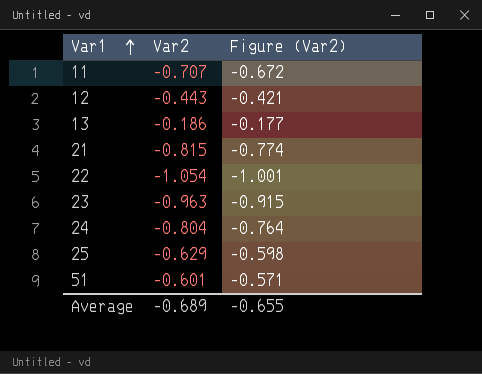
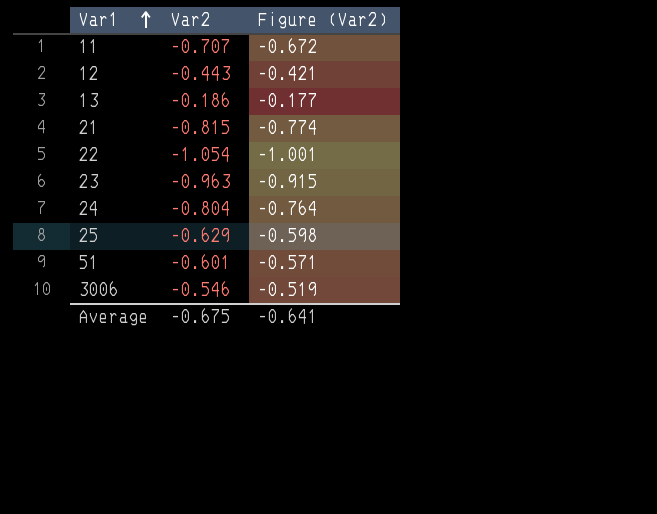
row 3006: none -> -0.546 | -0.519
Average | Var2: -0.689 -> -0.675
Average | Figure (Var2): -0.655 -> -0.641

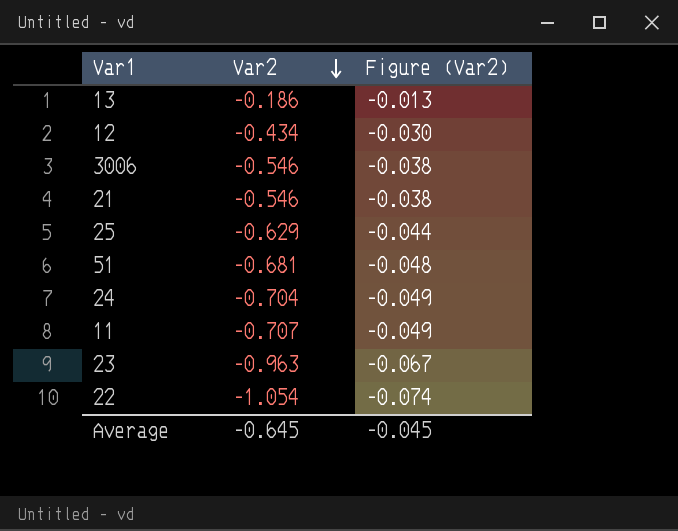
row order: Var1 ascending -> Var2 descending
column Figure (Var2) | formula: [Var2] * 0.95 -> [Var2] * 0.07
12 | Var2: -0.443 -> -0.434
21 | Var2: -0.815 -> -0.546
51 | Var2: -0.601 -> -0.681
24 | Var2: -0.804 -> -0.704
Average | Var2: -0.675 -> -0.645
Average | Figure (Var2): -0.641 -> -0.045

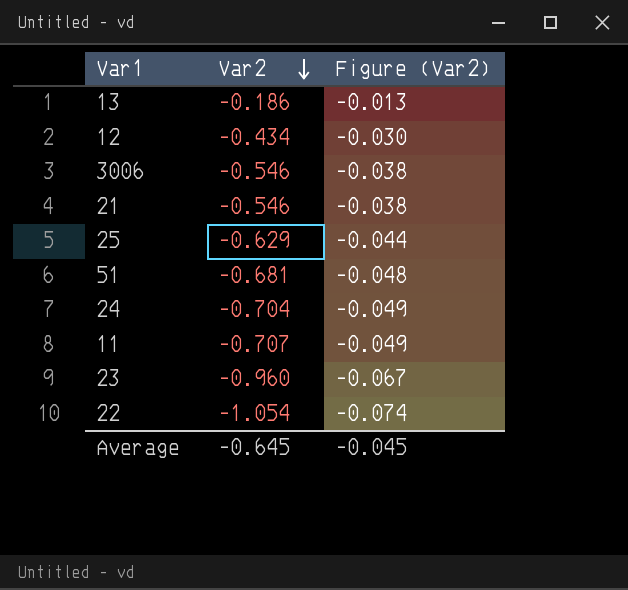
23 | Var2: -0.963 -> -0.960

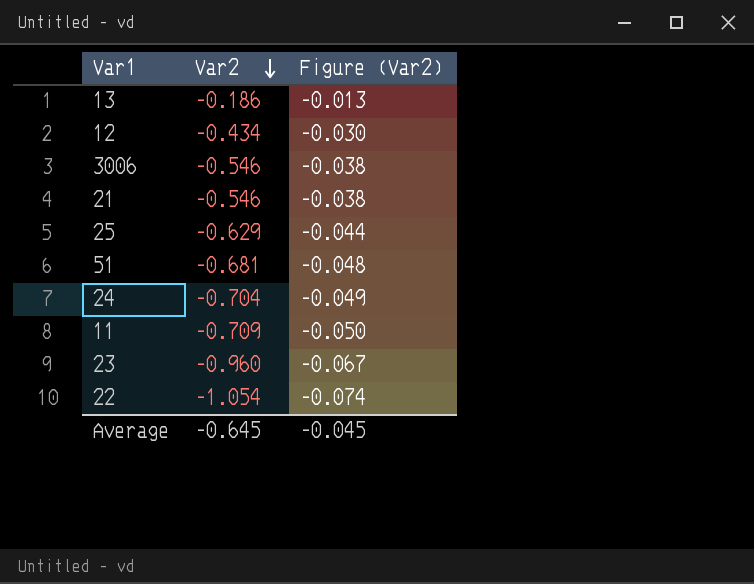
11 | Var2: -0.707 -> -0.709
11 | Figure (Var2): -0.049 -> -0.050

